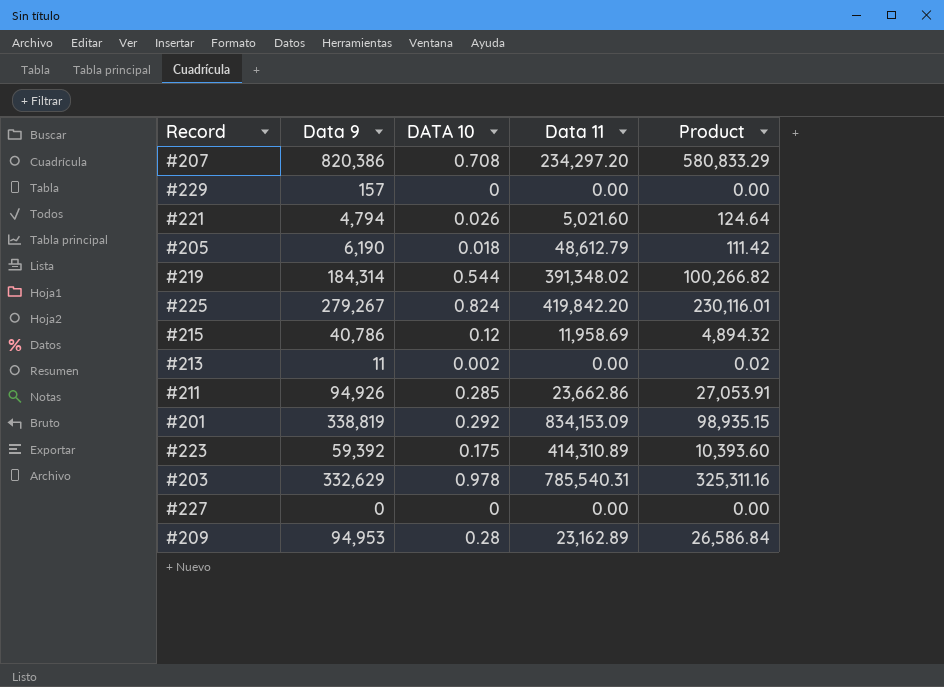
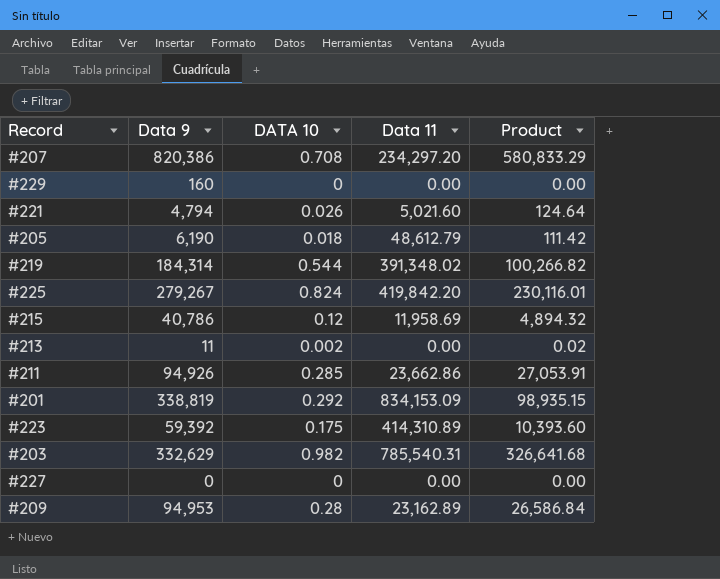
#229 | Data 9: 157 -> 160
#203 | DATA 10: 0.978 -> 0.982
#203 | Product: 325,311.16 -> 326,641.68

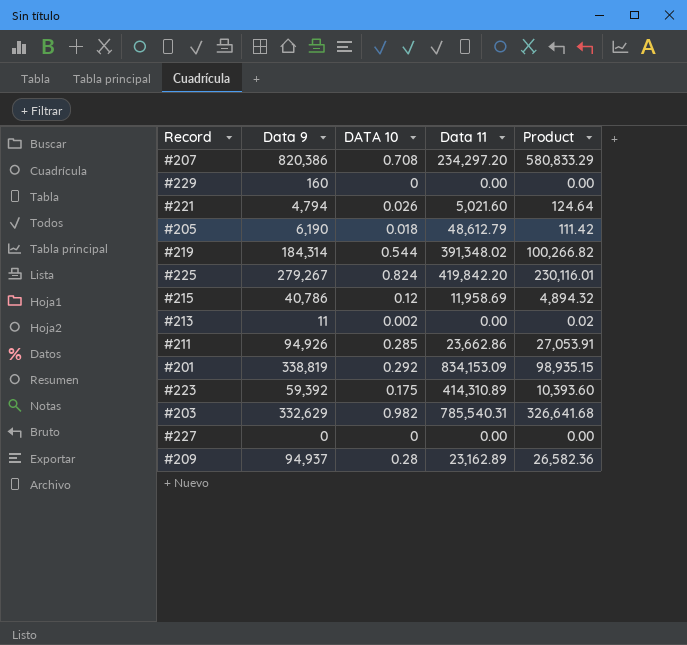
#209 | Data 9: 94,953 -> 94,937
#209 | Product: 26,586.84 -> 26,582.36

